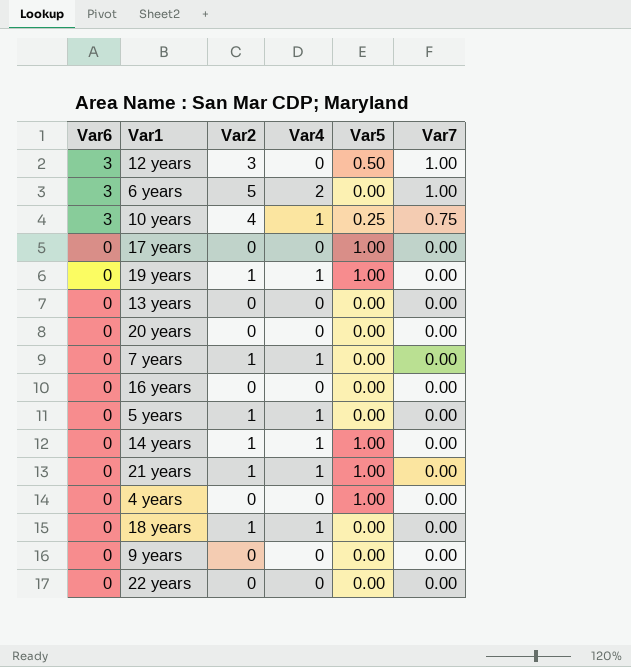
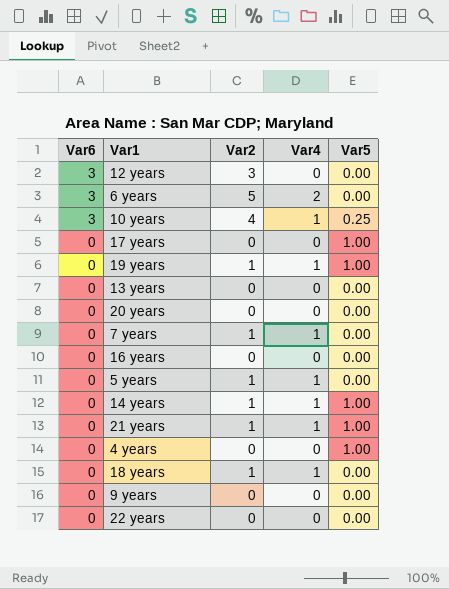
column Var7 | position: 6 -> none
12 years | Var5: 0.50 -> 0.00

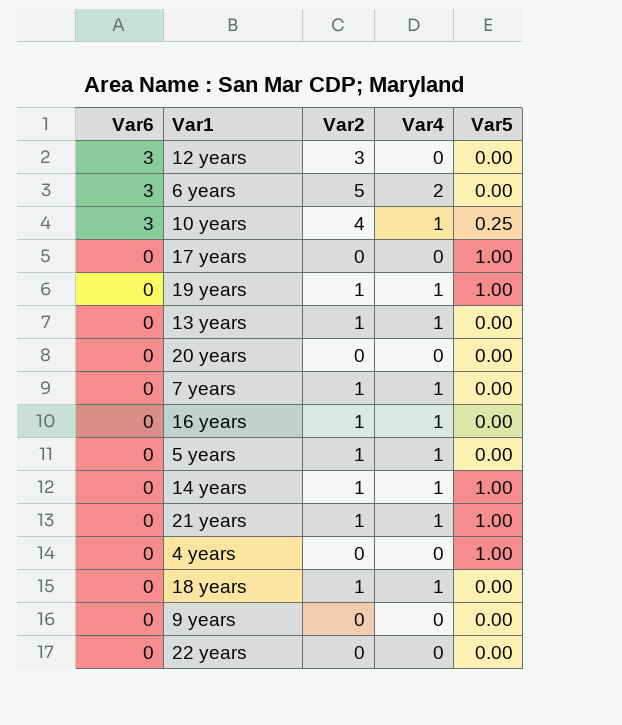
13 years | Var2: 0 -> 1
13 years | Var4: 0 -> 1
16 years | Var2: 0 -> 1
16 years | Var4: 0 -> 1

